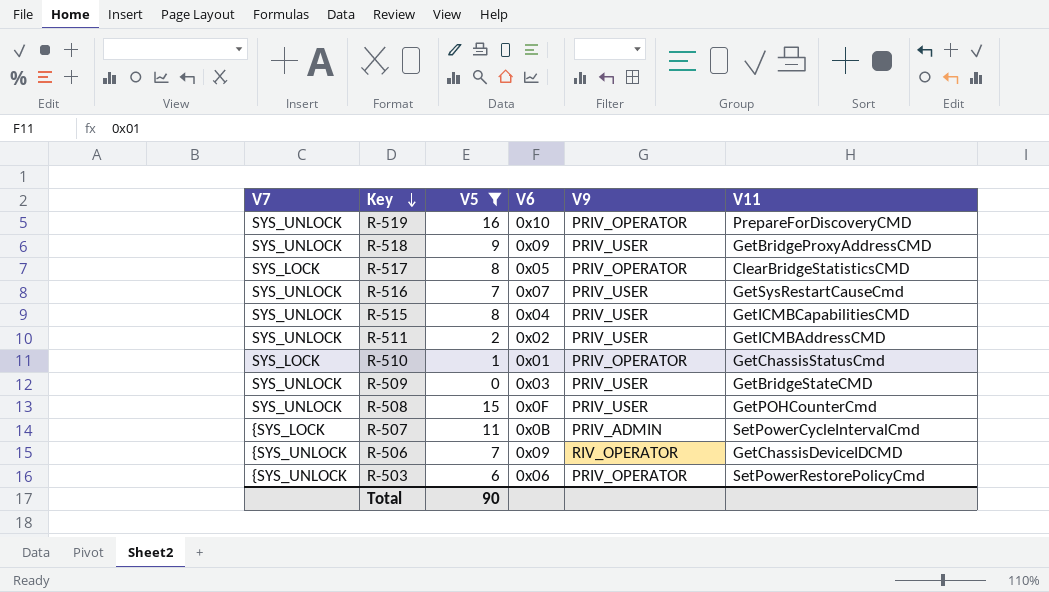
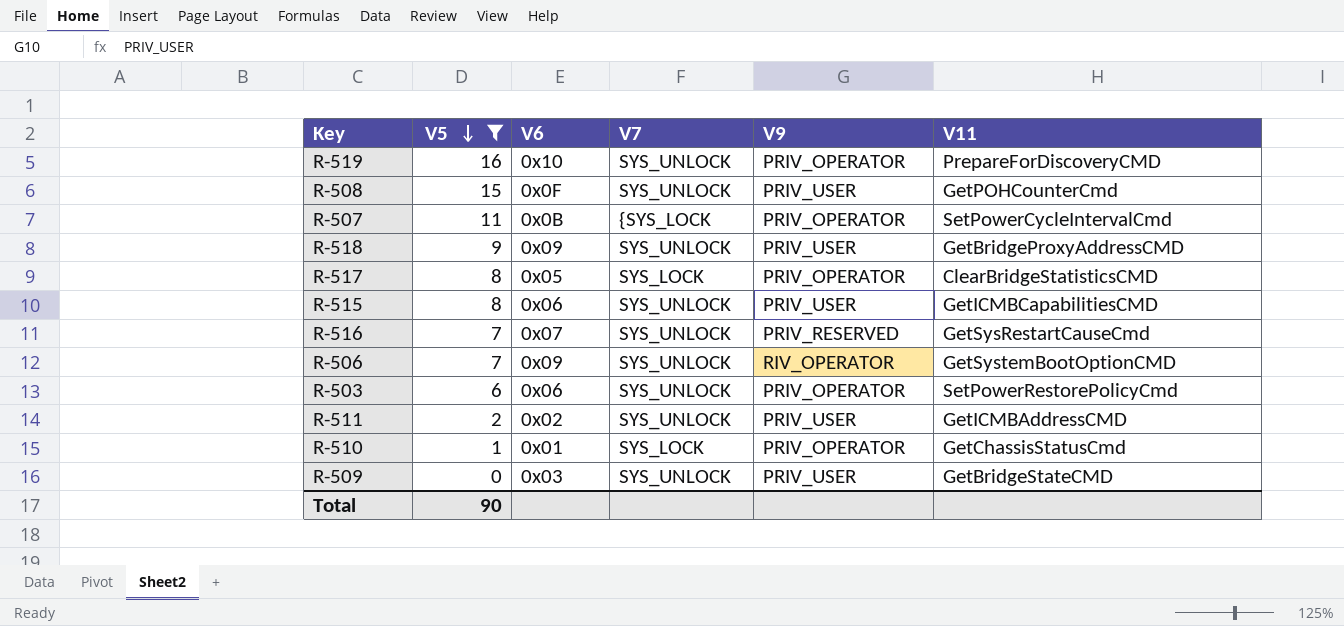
row order: Key descending -> V5 descending
column V7 | position: 1 -> 4
R-507 | V9: PRIV_ADMIN -> PRIV_OPERATOR
R-515 | V6: 0x04 -> 0x06
R-516 | V9: PRIV_USER -> PRIV_RESERVED
R-506 | V7: {SYS_UNLOCK -> SYS_UNLOCK
R-506 | V11: GetChassisDeviceIDCMD -> GetSystemBootOptionCMD
R-503 | V7: {SYS_UNLOCK -> SYS_UNLOCK

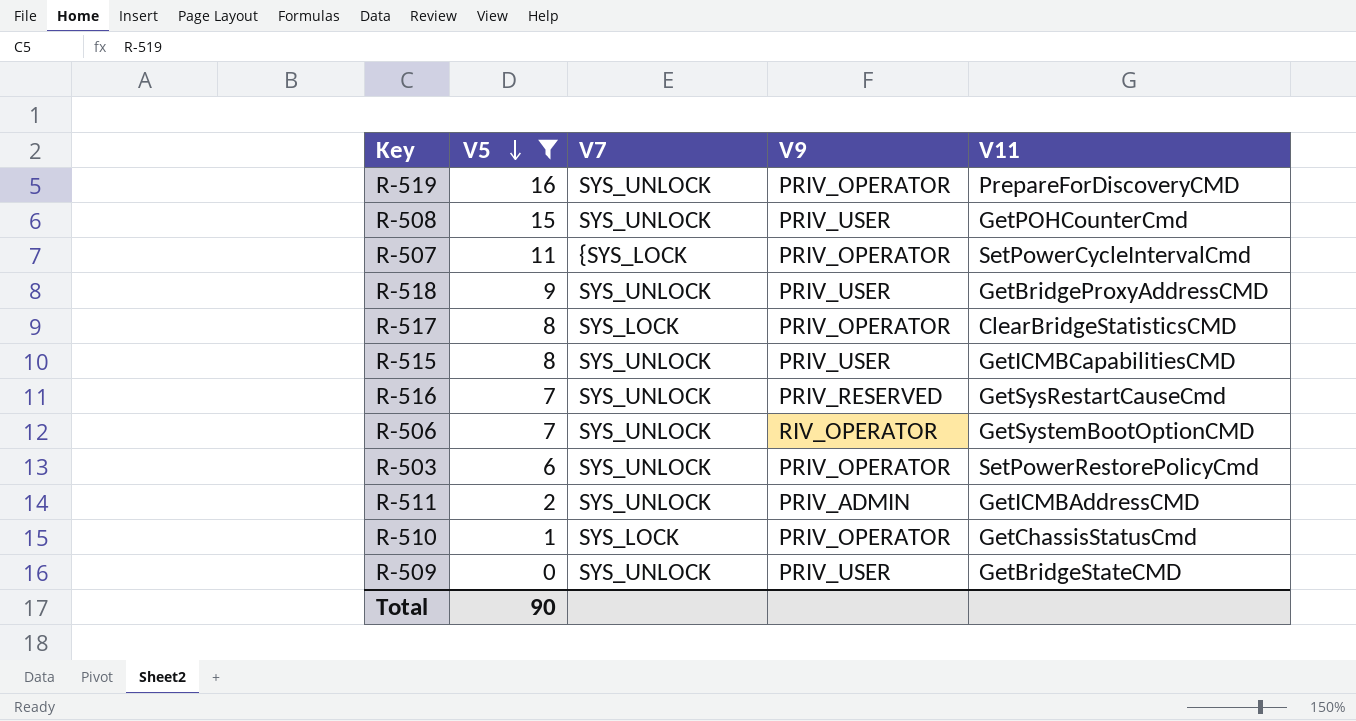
column V6 | position: 3 -> none
R-511 | V9: PRIV_USER -> PRIV_ADMIN

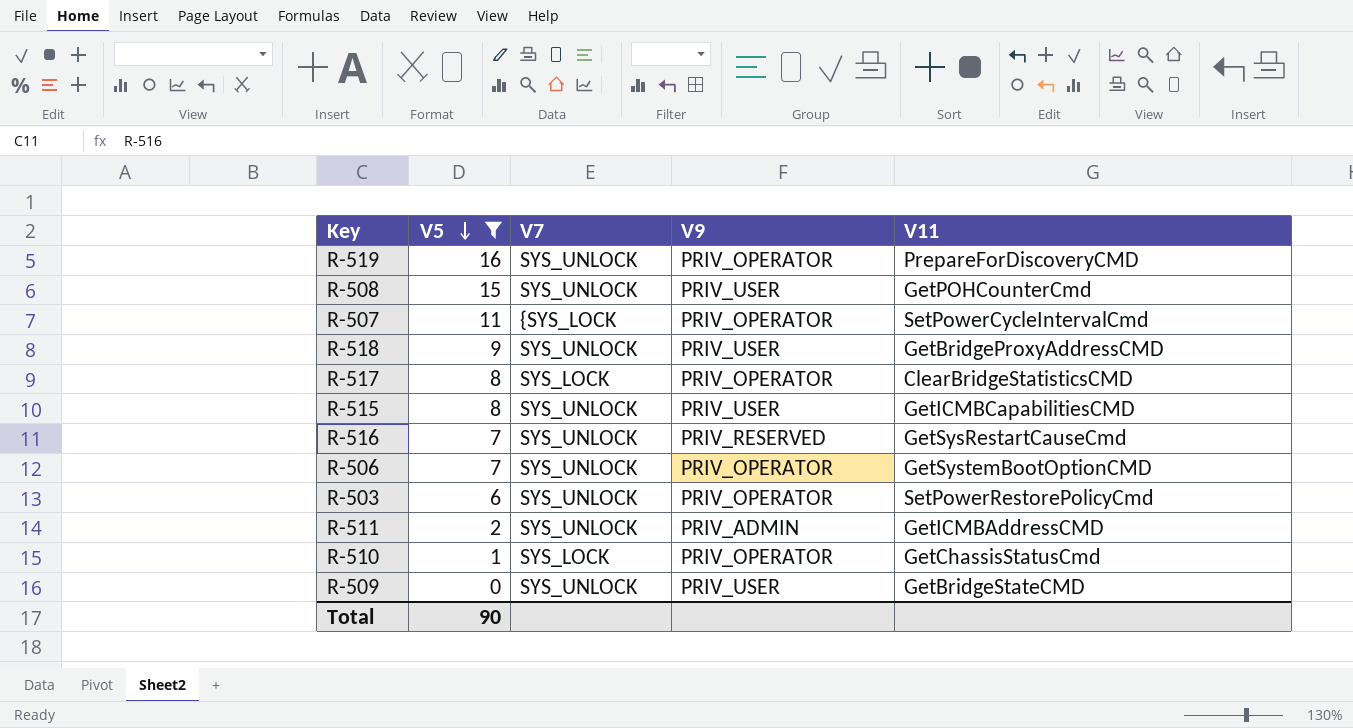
R-506 | V9: RIV_OPERATOR -> PRIV_OPERATOR

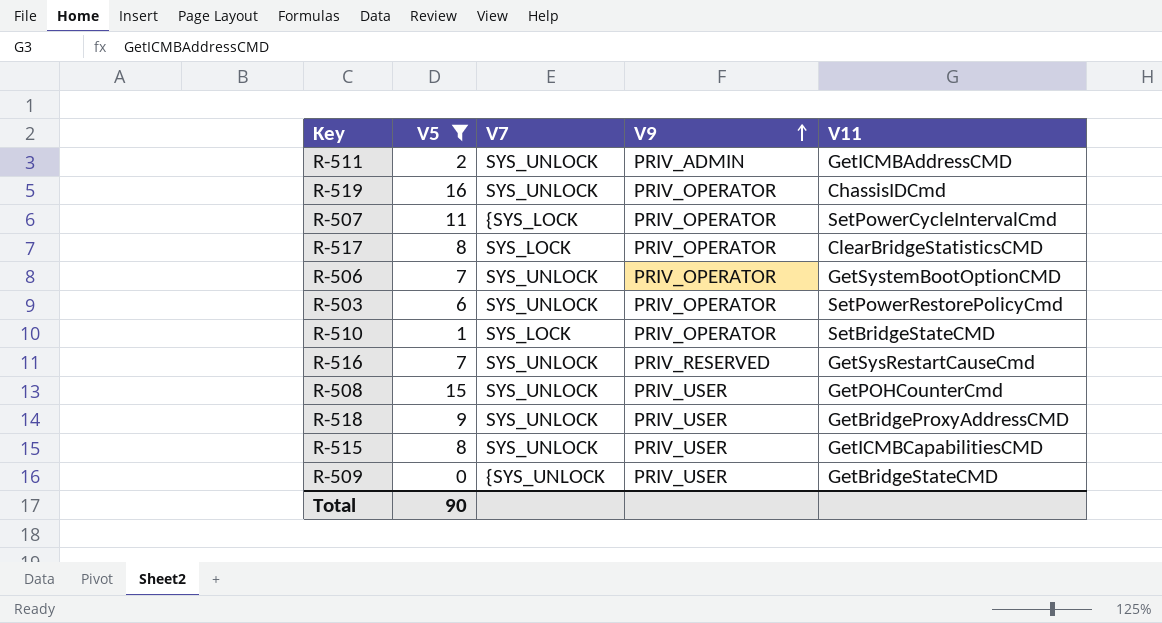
row order: V5 descending -> V9 ascending
R-519 | V11: PrepareForDiscoveryCMD -> ChassisIDCmd
R-510 | V11: GetChassisStatusCmd -> SetBridgeStateCMD
R-509 | V7: SYS_UNLOCK -> {SYS_UNLOCK

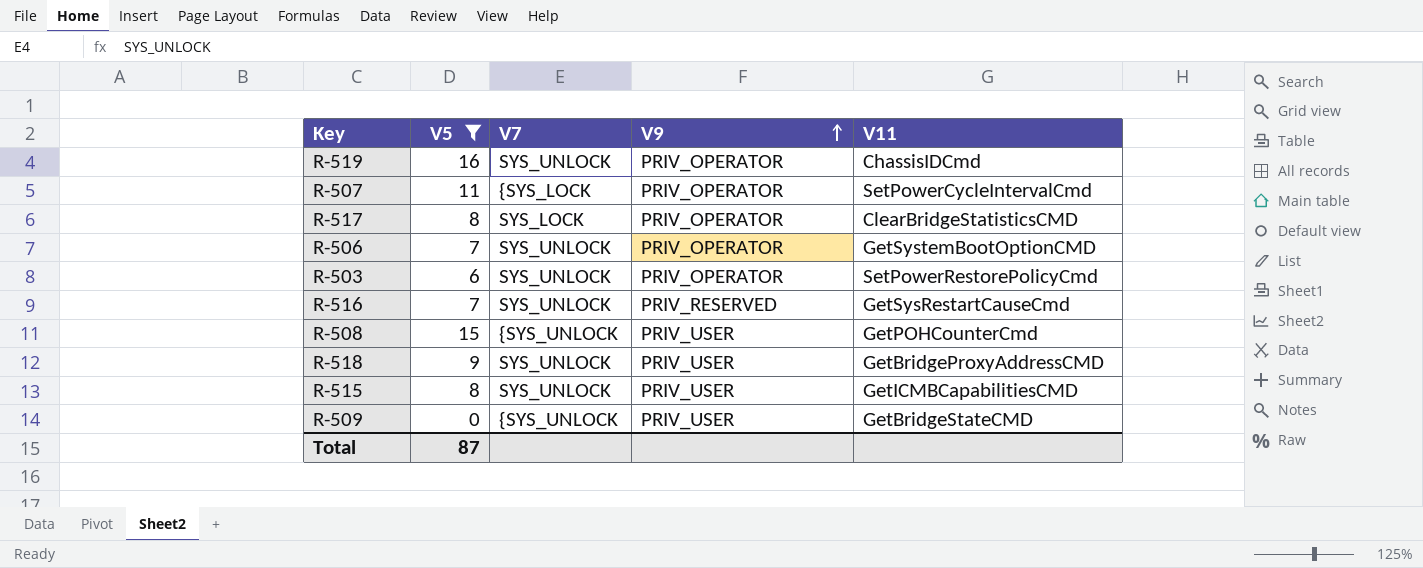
row R-511: 2 | SYS_UNLOCK | PRIV_ADMIN | GetICMBAddressCMD -> none
row R-510: 1 | SYS_LOCK | PRIV_OPERATOR | SetBridgeStateCMD -> none
R-508 | V7: SYS_UNLOCK -> {SYS_UNLOCK
Total | V5: 90 -> 87

